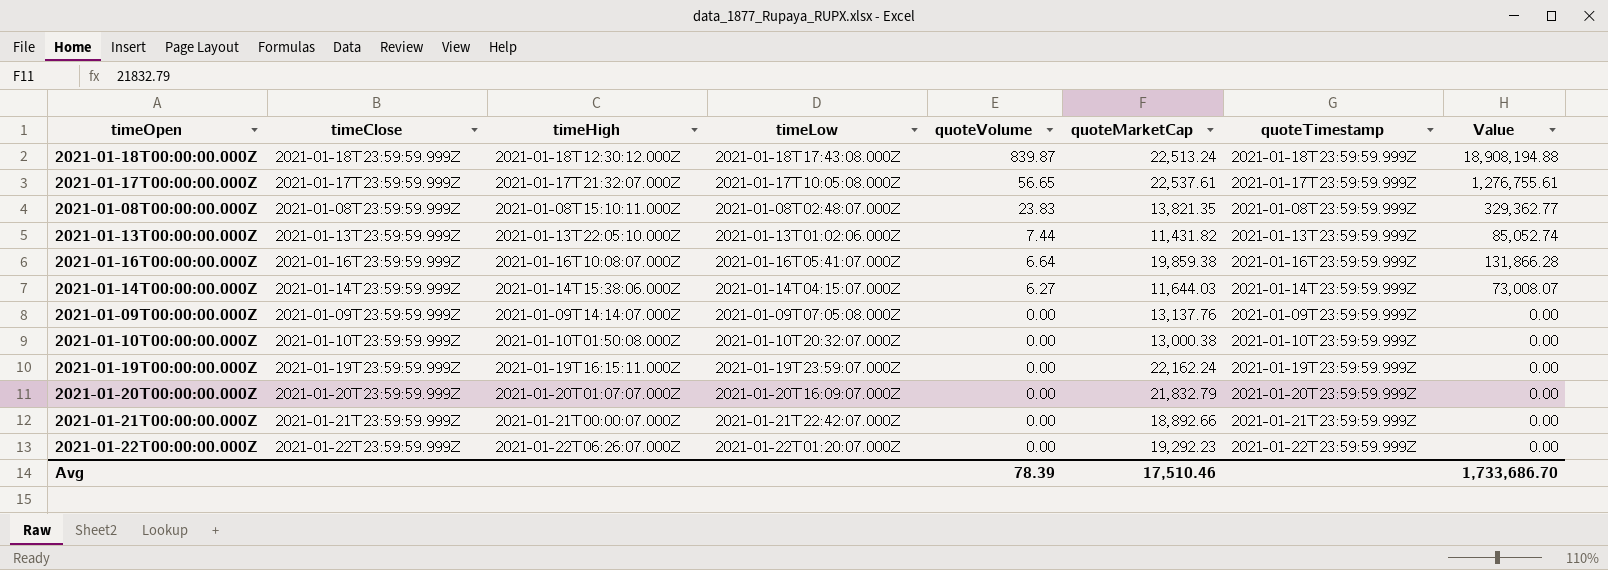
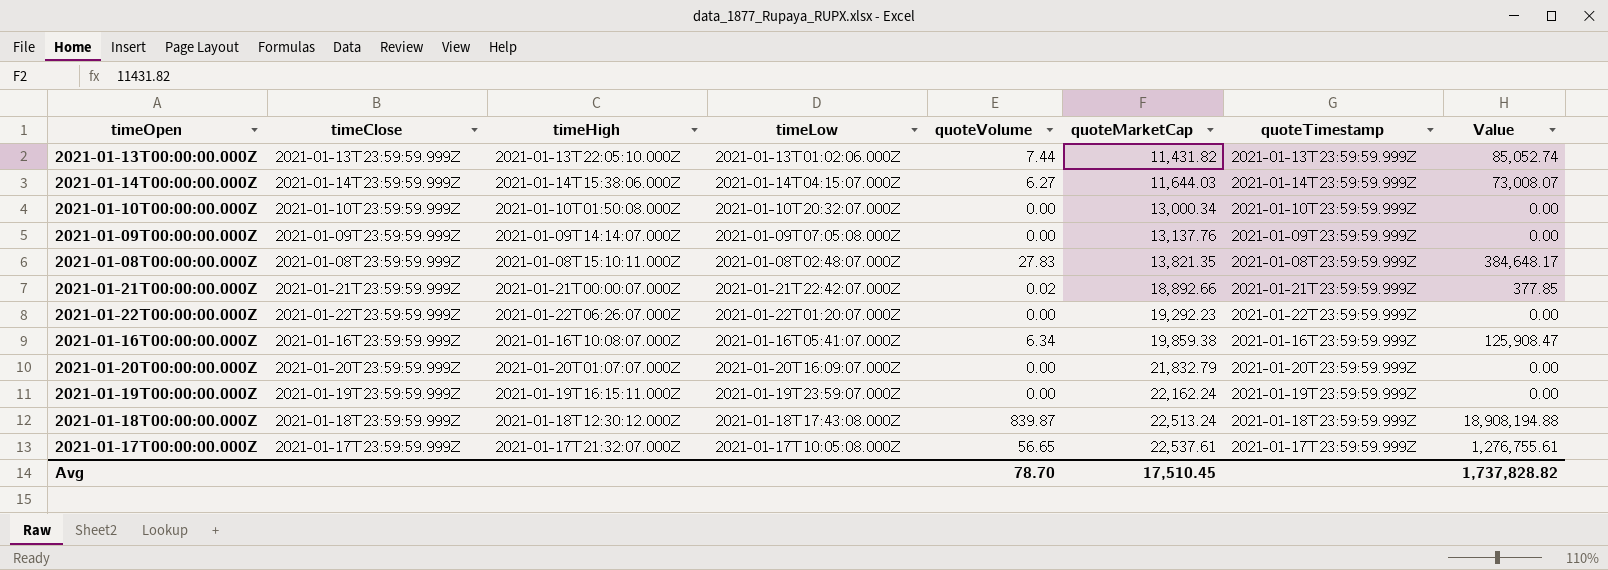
row order: quoteVolume descending -> quoteMarketCap ascending
2021-01-10T00:00:00.000Z | quoteMarketCap: 13,000.38 -> 13,000.34
2021-01-08T00:00:00.000Z | quoteVolume: 23.83 -> 27.83
2021-01-08T00:00:00.000Z | Value: 329,362.77 -> 384,648.17
2021-01-21T00:00:00.000Z | quoteVolume: 0.00 -> 0.02
2021-01-21T00:00:00.000Z | Value: 0.00 -> 377.85
2021-01-16T00:00:00.000Z | quoteVolume: 6.64 -> 6.34
2021-01-16T00:00:00.000Z | Value: 131,866.28 -> 125,908.47
Avg | quoteVolume: 78.39 -> 78.70
Avg | quoteMarketCap: 17,510.46 -> 17,510.45
Avg | Value: 1,733,686.70 -> 1,737,828.82

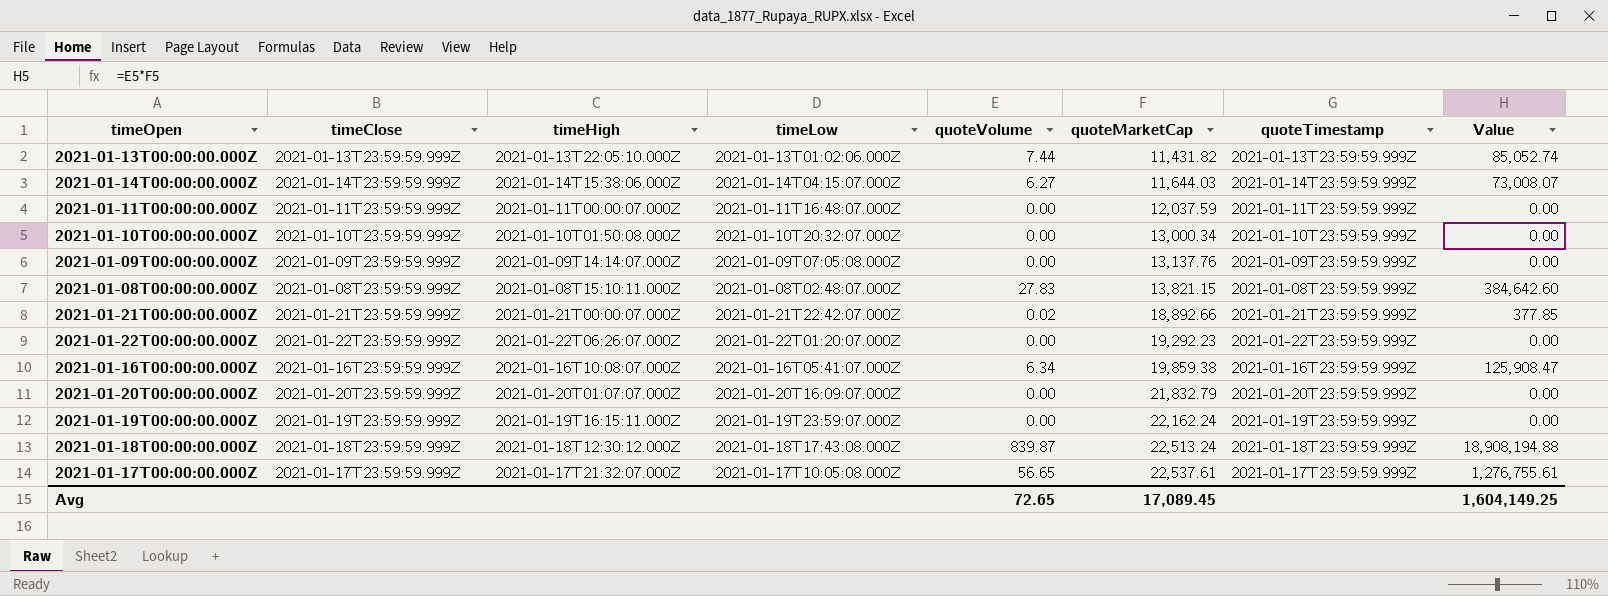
row 2021-01-11T00:00:00.000Z: none -> 2021-01-11T23:59:59.999Z | 2021-01-11T00:00:07.000Z | 2021-01-11T16:48:07.000Z | 0.00 | 12,037.59 | 2021-01-11T23:59:59.999Z | 0.00
2021-01-08T00:00:00.000Z | quoteMarketCap: 13,821.35 -> 13,821.15
2021-01-08T00:00:00.000Z | Value: 384,648.17 -> 384,642.60
Avg | quoteVolume: 78.70 -> 72.65
Avg | quoteMarketCap: 17,510.45 -> 17,089.45
Avg | Value: 1,737,828.82 -> 1,604,149.25

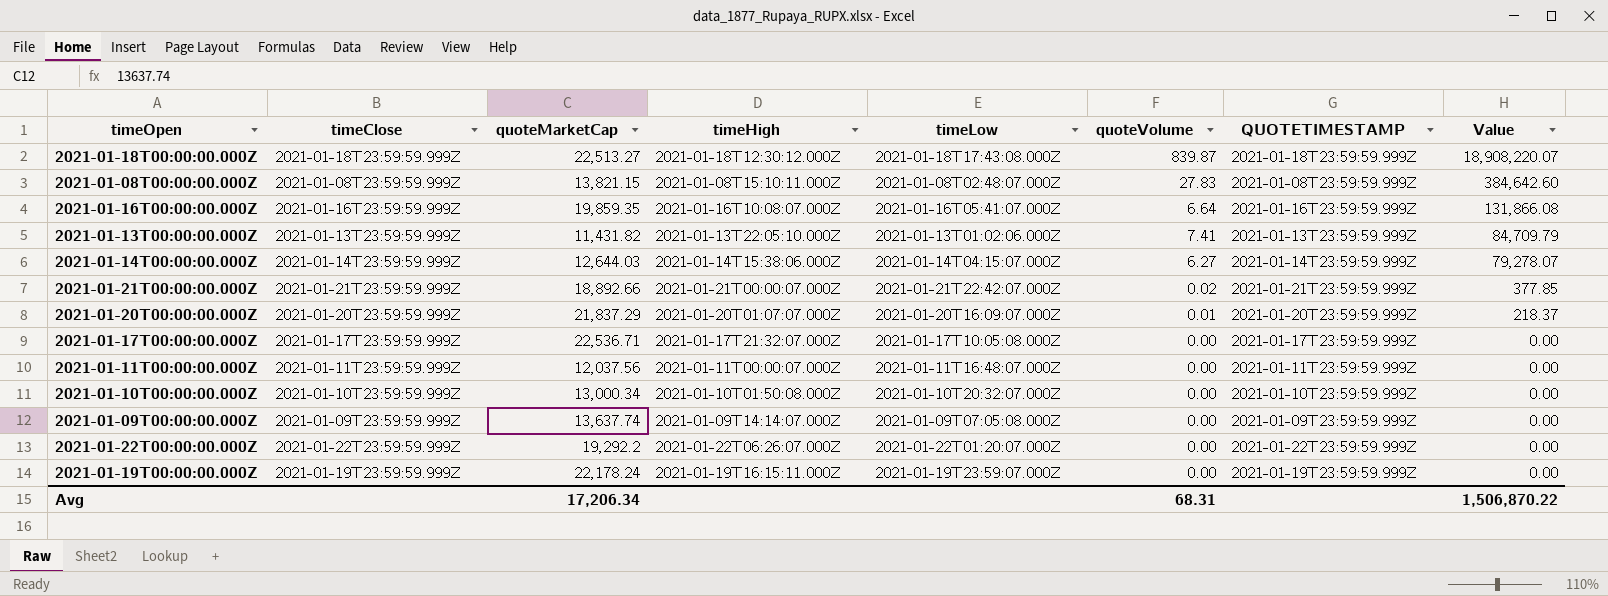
row order: quoteMarketCap ascending -> Value descending
column quoteMarketCap | position: 6 -> 3
column name: quoteTimestamp -> QUOTETIMESTAMP
2021-01-18T00:00:00.000Z | quoteMarketCap: 22,513.24 -> 22,513.27
2021-01-18T00:00:00.000Z | Value: 18,908,194.88 -> 18,908,220.07
2021-01-16T00:00:00.000Z | quoteMarketCap: 19,859.38 -> 19,859.35
2021-01-16T00:00:00.000Z | quoteVolume: 6.34 -> 6.64
2021-01-16T00:00:00.000Z | Value: 125,908.47 -> 131,866.08
2021-01-13T00:00:00.000Z | quoteVolume: 7.44 -> 7.41
2021-01-13T00:00:00.000Z | Value: 85,052.74 -> 84,709.79
2021-01-14T00:00:00.000Z | quoteMarketCap: 11,644.03 -> 12,644.03
2021-01-14T00:00:00.000Z | Value: 73,008.07 -> 79,278.07
2021-01-20T00:00:00.000Z | quoteMarketCap: 21,832.79 -> 21,837.29
2021-01-20T00:00:00.000Z | quoteVolume: 0.00 -> 0.01
2021-01-20T00:00:00.000Z | Value: 0.00 -> 218.37
2021-01-17T00:00:00.000Z | quoteMarketCap: 22,537.61 -> 22,536.71
2021-01-17T00:00:00.000Z | quoteVolume: 56.65 -> 0.00
2021-01-17T00:00:00.000Z | Value: 1,276,755.61 -> 0.00
2021-01-11T00:00:00.000Z | quoteMarketCap: 12,037.59 -> 12,037.56
2021-01-09T00:00:00.000Z | quoteMarketCap: 13,137.76 -> 13,637.74
2021-01-22T00:00:00.000Z | quoteMarketCap: 19,292.23 -> 19,292.2
2021-01-19T00:00:00.000Z | quoteMarketCap: 22,162.24 -> 22,178.24
Avg | quoteMarketCap: 17,089.45 -> 17,206.34
Avg | quoteVolume: 72.65 -> 68.31
Avg | Value: 1,604,149.25 -> 1,506,870.22

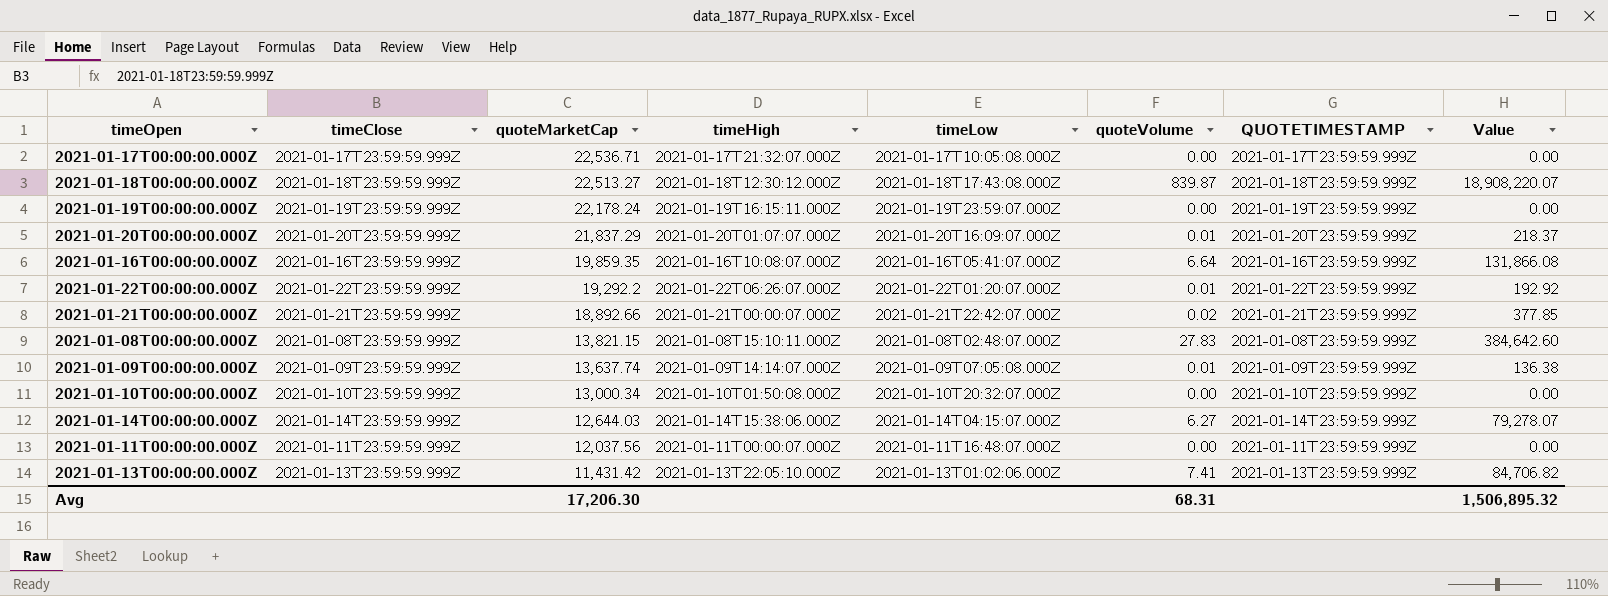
row order: Value descending -> quoteMarketCap descending
2021-01-22T00:00:00.000Z | quoteVolume: 0.00 -> 0.01
2021-01-22T00:00:00.000Z | Value: 0.00 -> 192.92
2021-01-09T00:00:00.000Z | quoteVolume: 0.00 -> 0.01
2021-01-09T00:00:00.000Z | Value: 0.00 -> 136.38
2021-01-13T00:00:00.000Z | quoteMarketCap: 11,431.82 -> 11,431.42
2021-01-13T00:00:00.000Z | Value: 84,709.79 -> 84,706.82
Avg | quoteMarketCap: 17,206.34 -> 17,206.30
Avg | Value: 1,506,870.22 -> 1,506,895.32

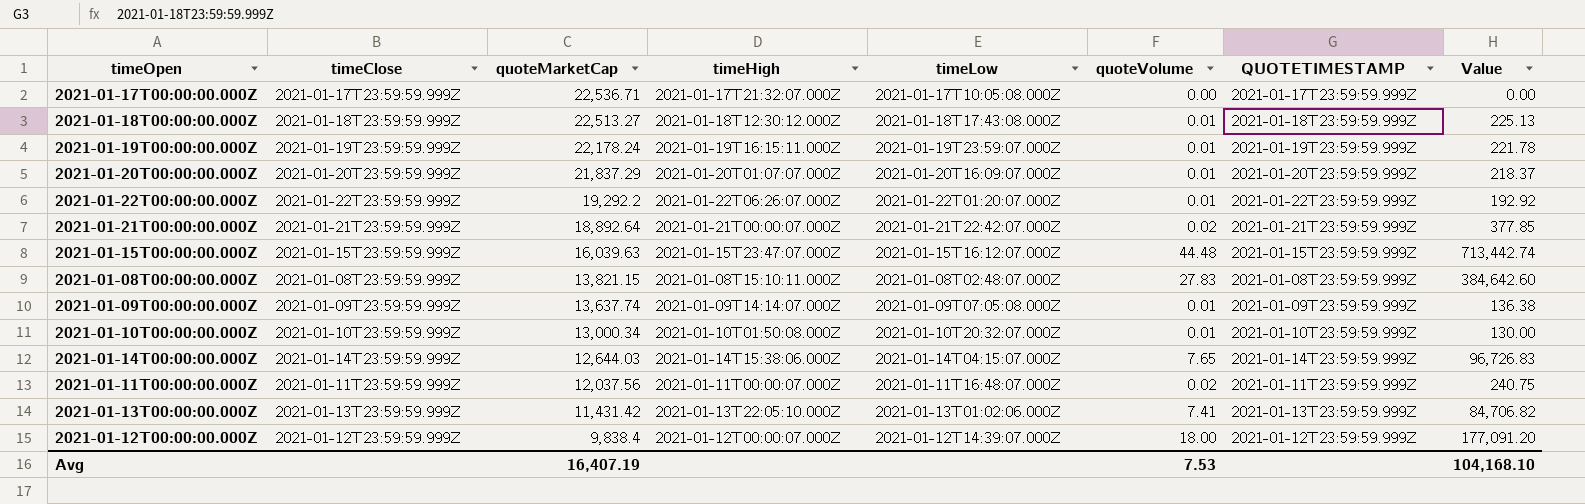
row 2021-01-16T00:00:00.000Z: 2021-01-16T23:59:59.999Z | 19,859.35 | 2021-01-16T10:08:07.000Z | 2021-01-16T05:41:07.000Z | 6.64 | 2021-01-16T23:59:59.999Z | 131,866.08 -> none
2021-01-18T00:00:00.000Z | quoteVolume: 839.87 -> 0.01
2021-01-18T00:00:00.000Z | Value: 18,908,220.07 -> 225.13
2021-01-19T00:00:00.000Z | quoteVolume: 0.00 -> 0.01
2021-01-19T00:00:00.000Z | Value: 0.00 -> 221.78
2021-01-21T00:00:00.000Z | quoteMarketCap: 18,892.66 -> 18,892.64
row 2021-01-15T00:00:00.000Z: none -> 2021-01-15T23:59:59.999Z | 16,039.63 | 2021-01-15T23:47:07.000Z | 2021-01-15T16:12:07.000Z | 44.48 | 2021-01-15T23:59:59.999Z | 713,442.74
2021-01-10T00:00:00.000Z | quoteVolume: 0.00 -> 0.01
2021-01-10T00:00:00.000Z | Value: 0.00 -> 130.00
2021-01-14T00:00:00.000Z | quoteVolume: 6.27 -> 7.65
2021-01-14T00:00:00.000Z | Value: 79,278.07 -> 96,726.83
2021-01-11T00:00:00.000Z | quoteVolume: 0.00 -> 0.02
2021-01-11T00:00:00.000Z | Value: 0.00 -> 240.75
row 2021-01-12T00:00:00.000Z: none -> 2021-01-12T23:59:59.999Z | 9,838.4 | 2021-01-12T00:00:07.000Z | 2021-01-12T14:39:07.000Z | 18.00 | 2021-01-12T23:59:59.999Z | 177,091.20
Avg | quoteMarketCap: 17,206.30 -> 16,407.19
Avg | quoteVolume: 68.31 -> 7.53
Avg | Value: 1,506,895.32 -> 104,168.10

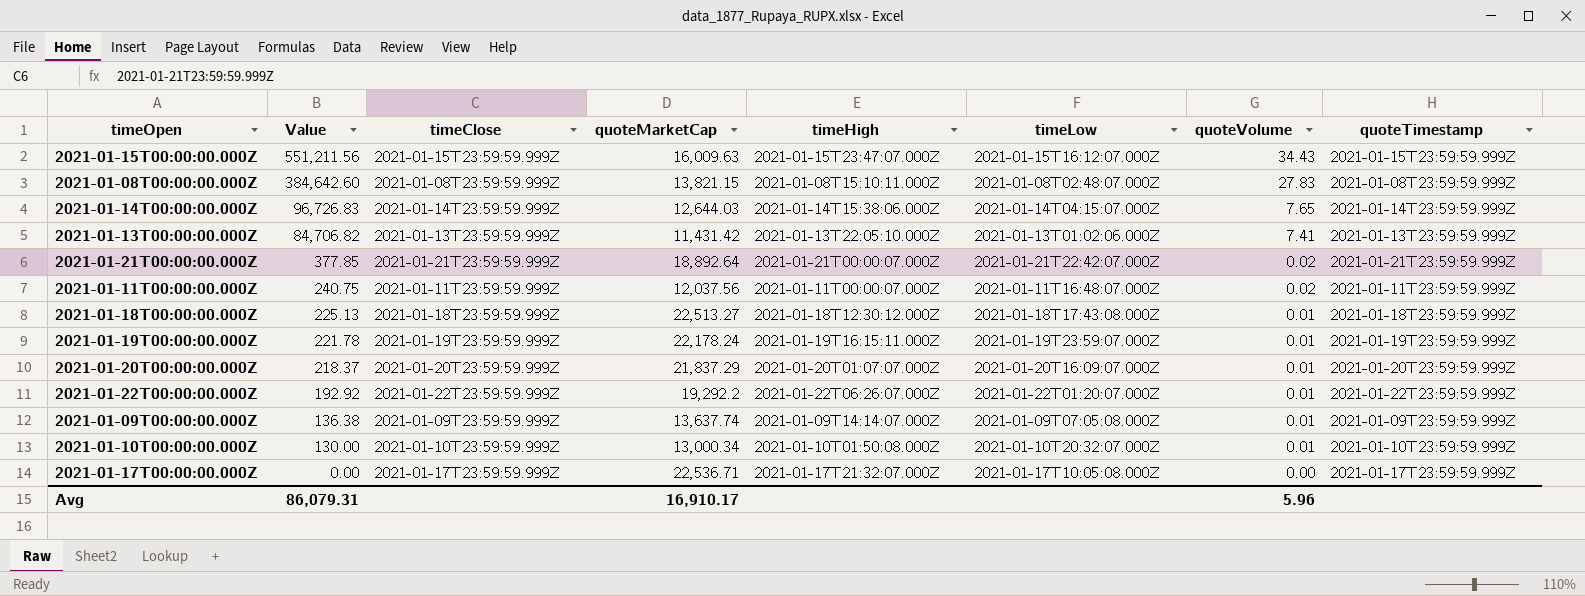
row order: quoteMarketCap descending -> Value descending
column Value | position: 8 -> 2
column name: QUOTETIMESTAMP -> quoteTimestamp
row 2021-01-12T00:00:00.000Z: 2021-01-12T23:59:59.999Z | 9,838.4 | 2021-01-12T00:00:07.000Z | 2021-01-12T14:39:07.000Z | 18.00 | 2021-01-12T23:59:59.999Z | 177,091.20 -> none
2021-01-15T00:00:00.000Z | Value: 713,442.74 -> 551,211.56
2021-01-15T00:00:00.000Z | quoteMarketCap: 16,039.63 -> 16,009.63
2021-01-15T00:00:00.000Z | quoteVolume: 44.48 -> 34.43
Avg | Value: 104,168.10 -> 86,079.31
Avg | quoteMarketCap: 16,407.19 -> 16,910.17
Avg | quoteVolume: 7.53 -> 5.96

